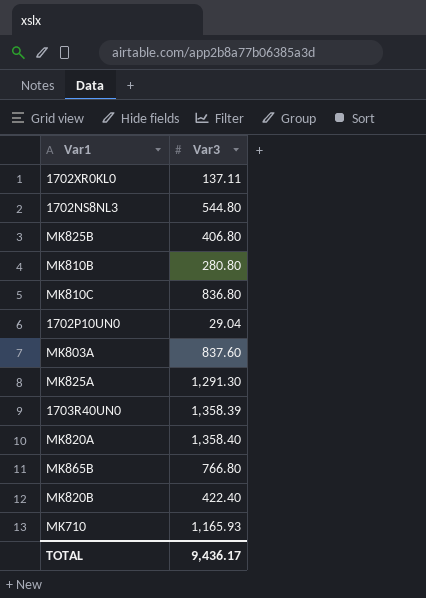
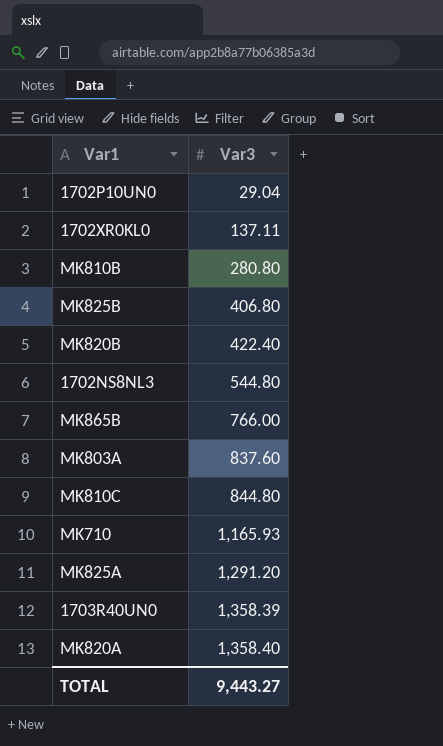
row order: none -> Var3 ascending
MK865B | Var3: 766.80 -> 766.00
MK810C | Var3: 836.80 -> 844.80
MK825A | Var3: 1,291.30 -> 1,291.20
TOTAL | Var3: 9,436.17 -> 9,443.27

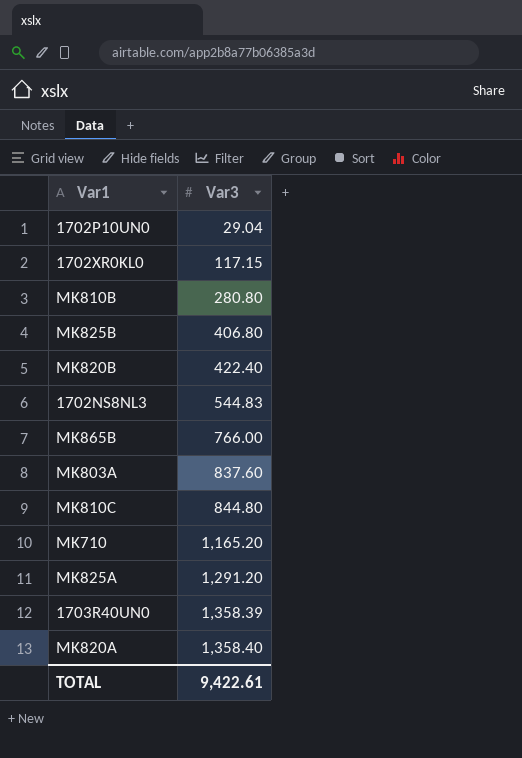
1702XR0KL0 | Var3: 137.11 -> 117.15
1702NS8NL3 | Var3: 544.80 -> 544.83
MK710 | Var3: 1,165.93 -> 1,165.20
TOTAL | Var3: 9,443.27 -> 9,422.61

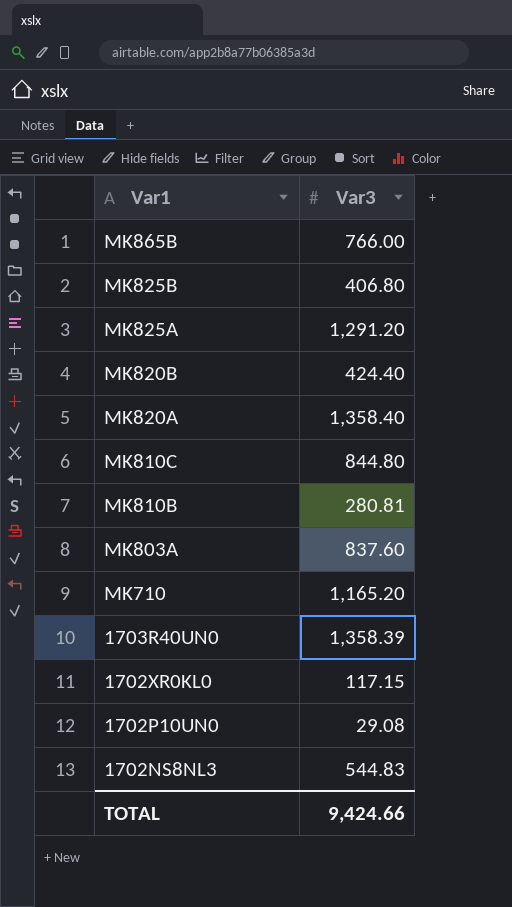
row order: Var3 ascending -> Var1 descending
MK820B | Var3: 422.40 -> 424.40
MK810B | Var3: 280.80 -> 280.81
1702P10UN0 | Var3: 29.04 -> 29.08
TOTAL | Var3: 9,422.61 -> 9,424.66

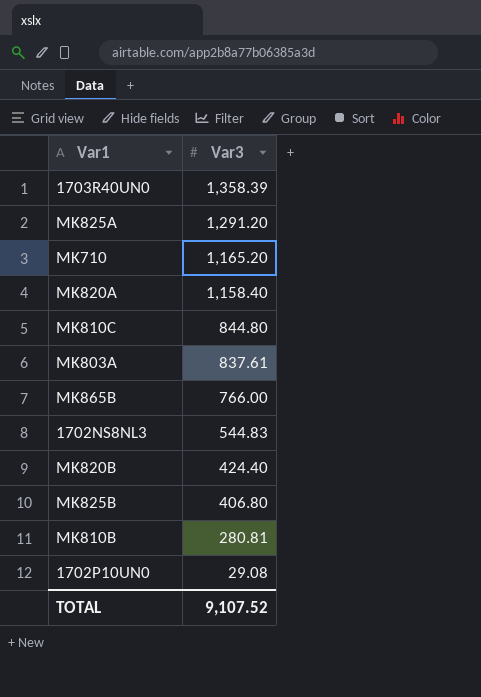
row order: Var1 descending -> Var3 descending
row 1702XR0KL0: 117.15 -> none
MK820A | Var3: 1,358.40 -> 1,158.40
MK803A | Var3: 837.60 -> 837.61
TOTAL | Var3: 9,424.66 -> 9,107.52

